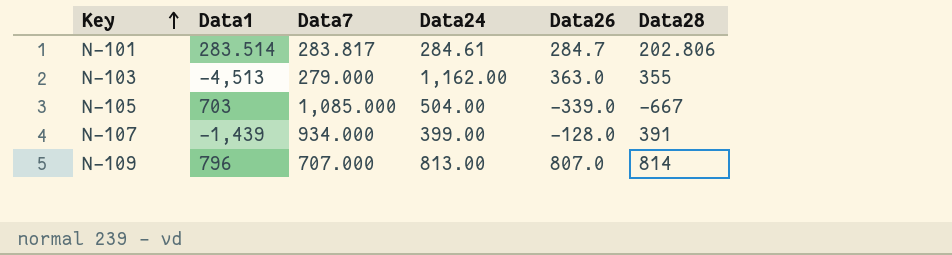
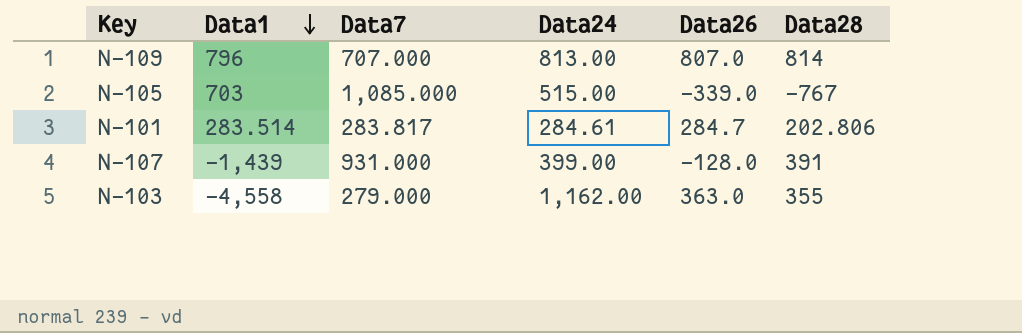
row order: Key ascending -> Data1 descending
N-105 | Data24: 504.00 -> 515.00
N-105 | Data28: -667 -> -767
N-107 | Data7: 934.000 -> 931.000
N-103 | Data1: -4,513 -> -4,558

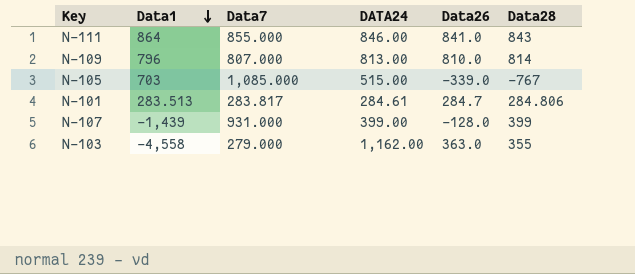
column name: Data24 -> DATA24
row N-111: none -> 864 | 855.000 | 846.00 | 841.0 | 843
N-109 | Data7: 707.000 -> 807.000
N-109 | Data26: 807.0 -> 810.0
N-101 | Data1: 283.514 -> 283.513
N-101 | Data28: 202.806 -> 284.806
N-107 | Data28: 391 -> 399

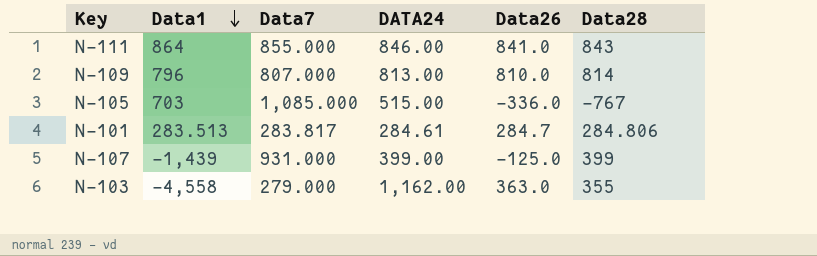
N-105 | Data26: -339.0 -> -336.0
N-107 | Data26: -128.0 -> -125.0

